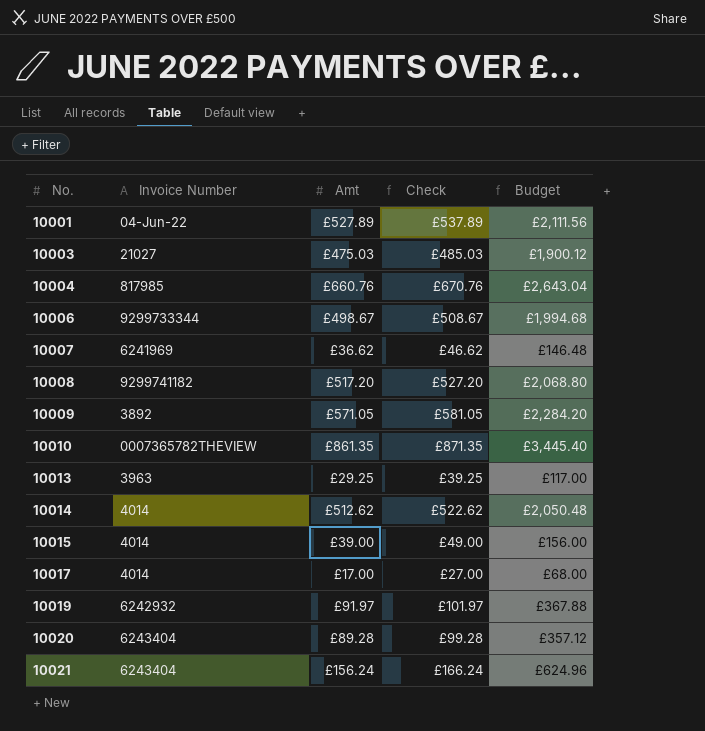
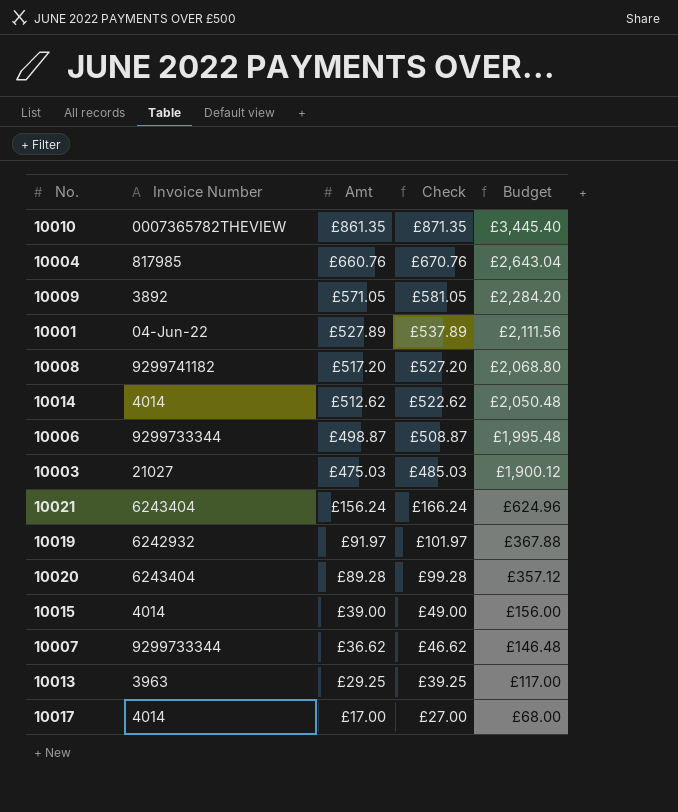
row order: No. ascending -> Amt descending
10006 | Amt: £498.67 -> £498.87
10006 | Check: £508.67 -> £508.87
10006 | Budget: £1,994.68 -> £1,995.48
10007 | Invoice Number: 6241969 -> 9299733344

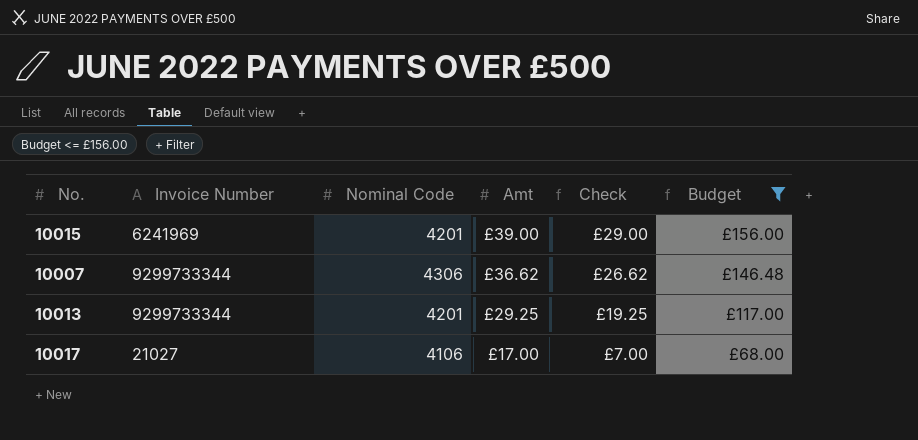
filter: none -> Budget <= £156.00
column Nominal Code | position: none -> 3
column Check | formula: [Amt] + 10 -> [Amt] - 10
10015 | Invoice Number: 4014 -> 6241969
10013 | Invoice Number: 3963 -> 9299733344
10017 | Invoice Number: 4014 -> 21027

